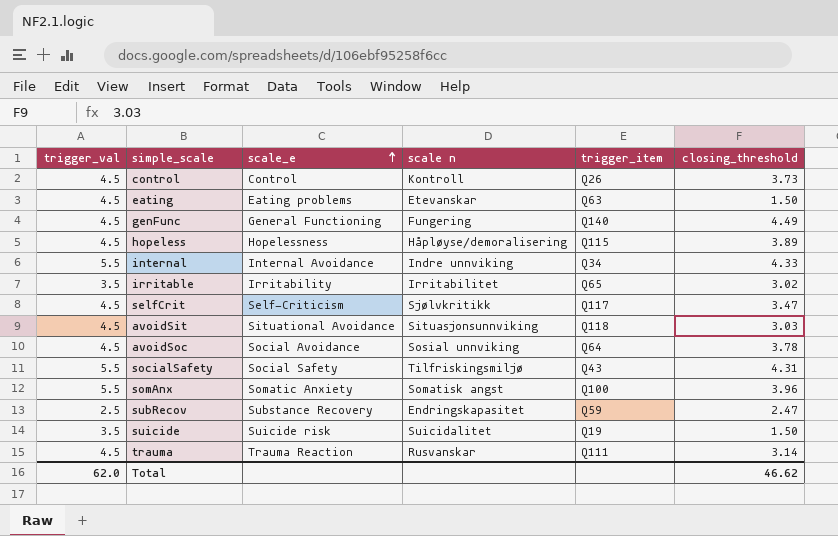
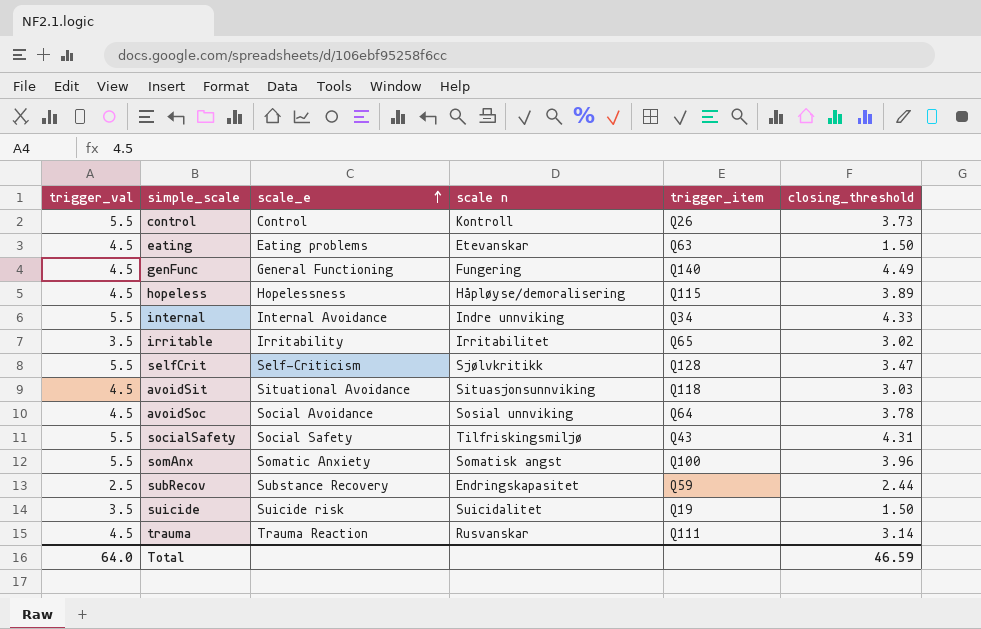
control | trigger_val: 4.5 -> 5.5
selfCrit | trigger_val: 4.5 -> 5.5
selfCrit | trigger_item: Q117 -> Q128
subRecov | closing_threshold: 2.47 -> 2.44
Total | trigger_val: 62.0 -> 64.0
Total | closing_threshold: 46.62 -> 46.59

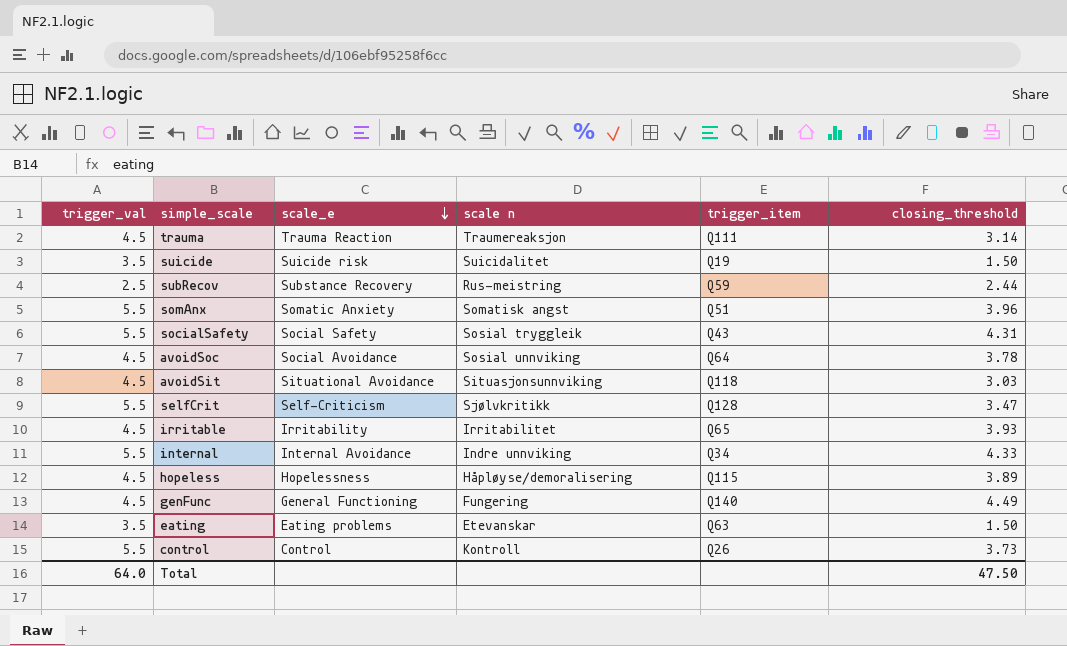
row order: scale_e ascending -> scale_e descending
trauma | scale n: Rusvanskar -> Traumereaksjon
subRecov | scale n: Endringskapasitet -> Rus-meistring
somAnx | trigger_item: Q100 -> Q51
socialSafety | scale n: Tilfriskingsmiljø -> Sosial tryggleik
irritable | trigger_val: 3.5 -> 4.5
irritable | closing_threshold: 3.02 -> 3.93
eating | trigger_val: 4.5 -> 3.5
Total | closing_threshold: 46.59 -> 47.50

